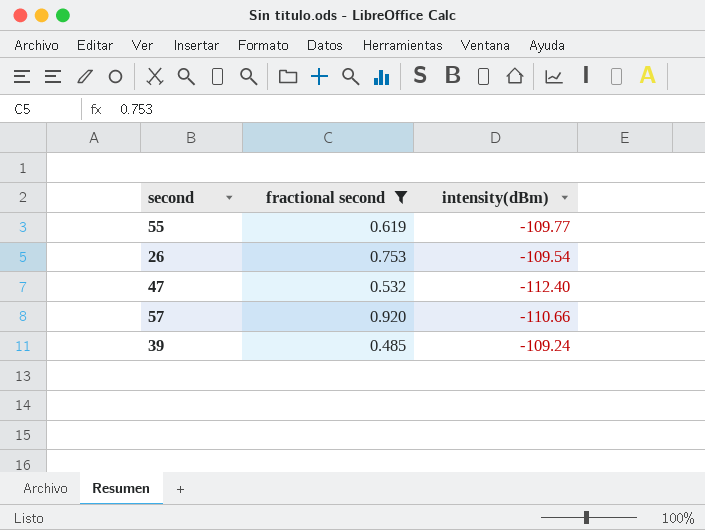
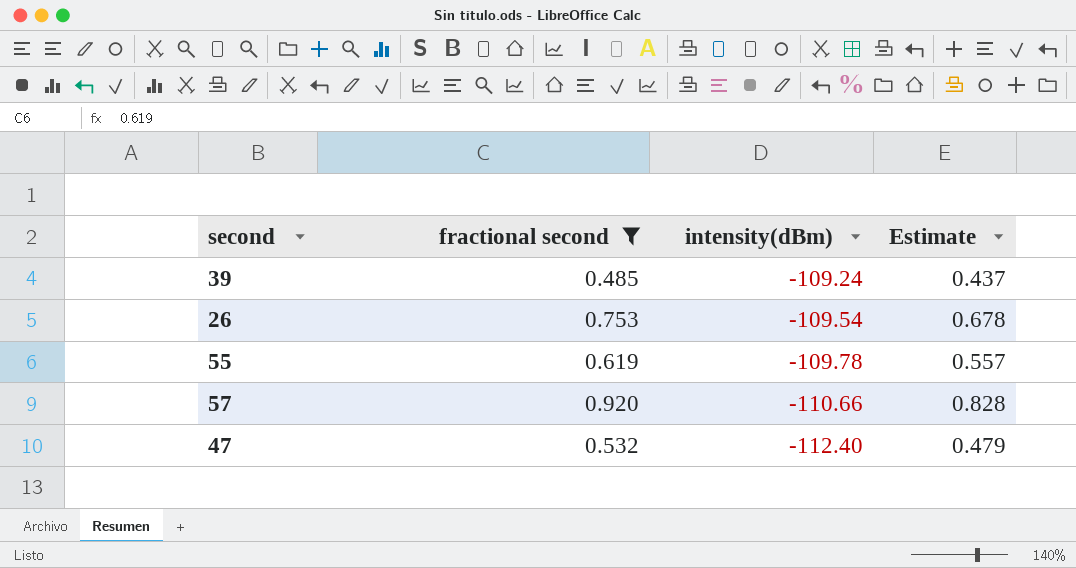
row order: none -> intensity(dBm) descending
column Estimate | formula: none -> [fractional second] * 0.9
55 | intensity(dBm): -109.77 -> -109.78

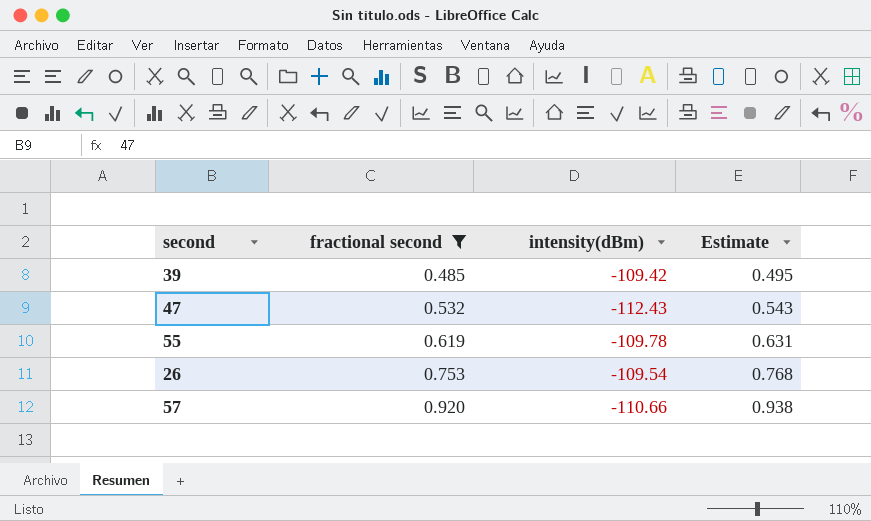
row order: intensity(dBm) descending -> fractional second ascending
column Estimate | formula: [fractional second] * 0.9 -> [fractional second] * 1.02
39 | intensity(dBm): -109.24 -> -109.42
47 | intensity(dBm): -112.40 -> -112.43

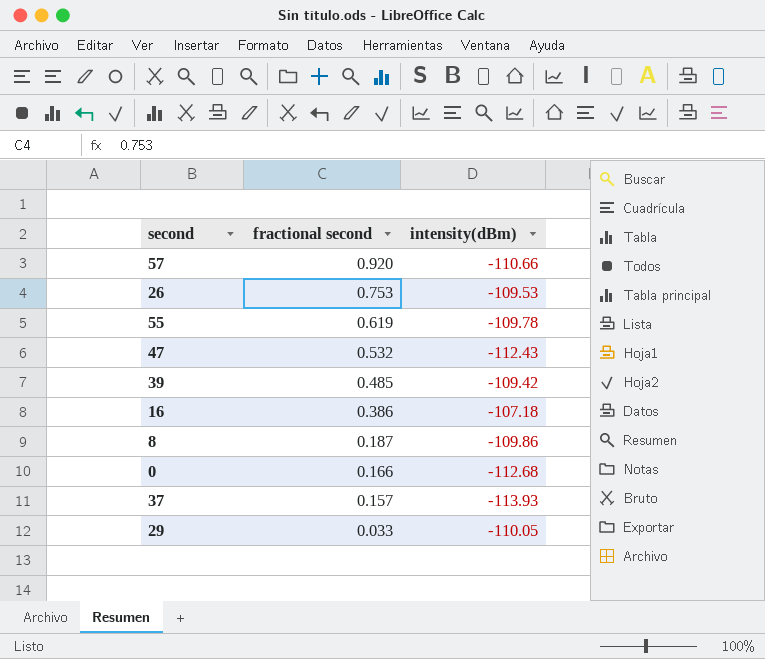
filter: fractional second >= 0.485 -> none
row order: fractional second ascending -> fractional second descending
column Estimate | formula: [fractional second] * 1.02 -> none
26 | intensity(dBm): -109.54 -> -109.53

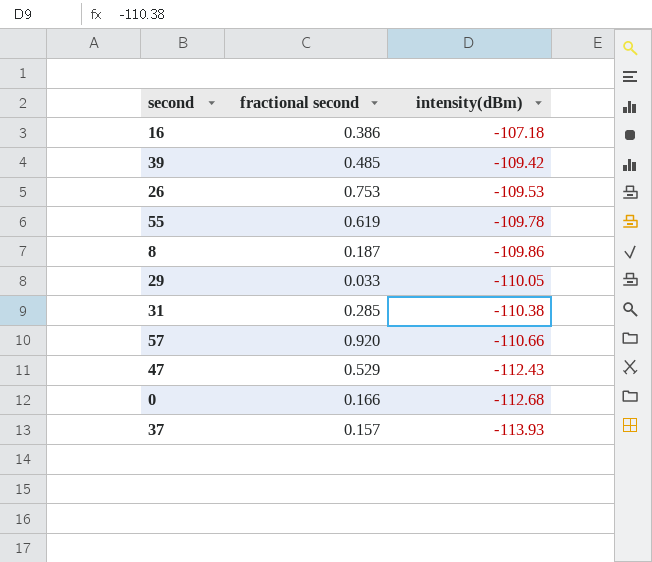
row order: fractional second descending -> intensity(dBm) descending
row 31: none -> 0.285 | -110.38
47 | fractional second: 0.532 -> 0.529

